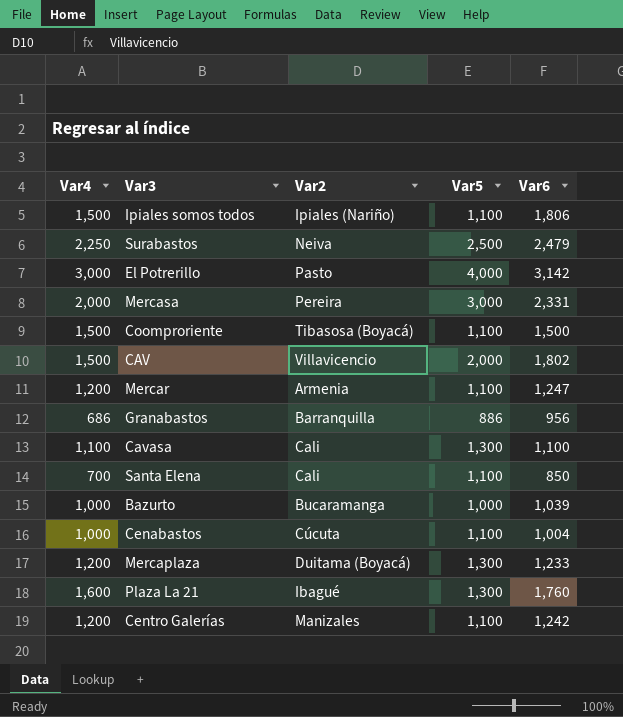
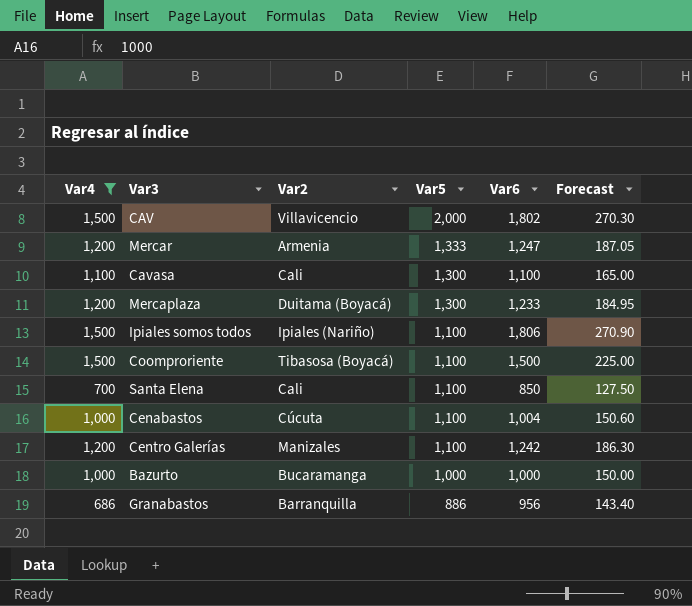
filter: none -> Var4 <= 1,500
row order: none -> Var5 descending
column Forecast | formula: none -> [Var6] * 0.15
Mercar | Var5: 1,100 -> 1,333
Bazurto | Var6: 1,039 -> 1,000

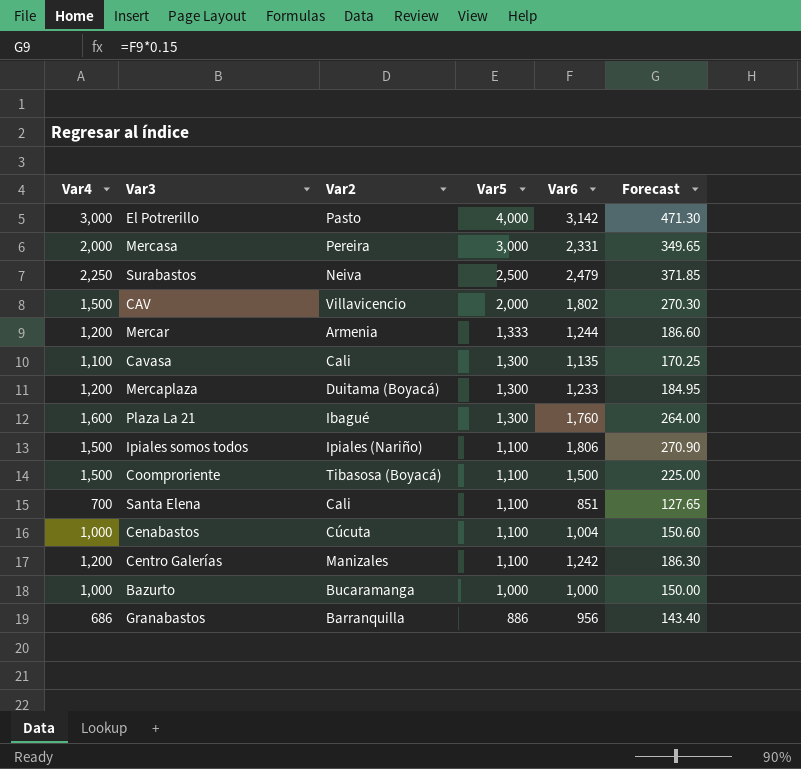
filter: Var4 <= 1,500 -> none
Mercar | Var6: 1,247 -> 1,244
Mercar | Forecast: 187.05 -> 186.60
Cavasa | Var6: 1,100 -> 1,135
Cavasa | Forecast: 165.00 -> 170.25
Santa Elena | Var6: 850 -> 851
Santa Elena | Forecast: 127.50 -> 127.65

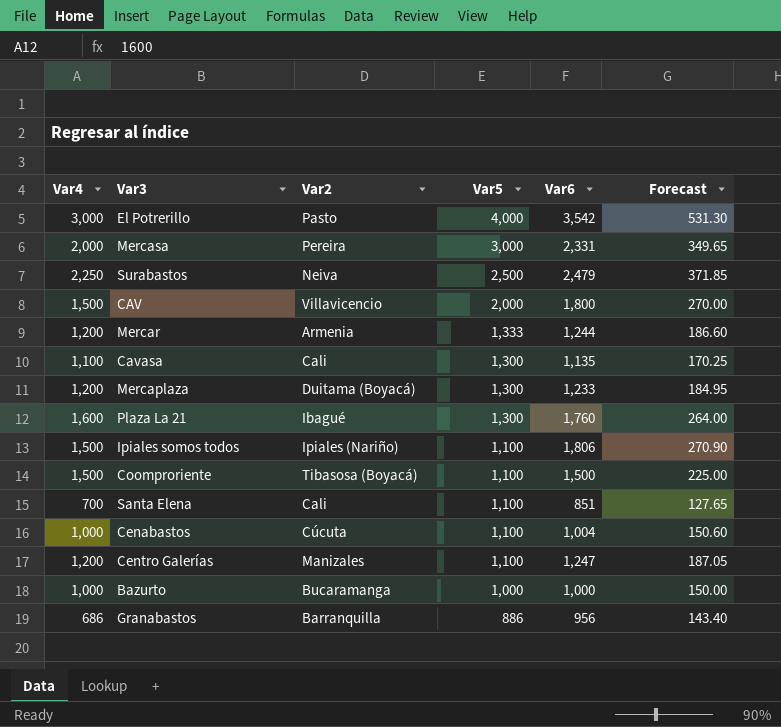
El Potrerillo | Var6: 3,142 -> 3,542
El Potrerillo | Forecast: 471.30 -> 531.30
CAV | Var6: 1,802 -> 1,800
CAV | Forecast: 270.30 -> 270.00
Centro Galerías | Var6: 1,242 -> 1,247
Centro Galerías | Forecast: 186.30 -> 187.05

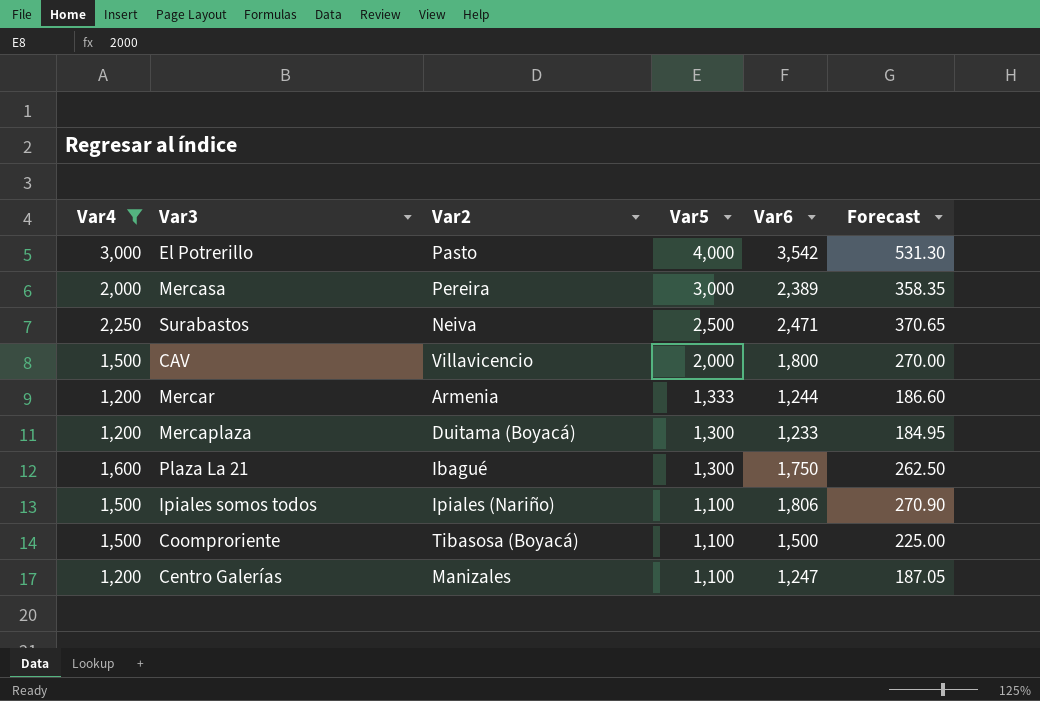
filter: none -> Var4 >= 1,200
Mercasa | Var6: 2,331 -> 2,389
Mercasa | Forecast: 349.65 -> 358.35
Surabastos | Var6: 2,479 -> 2,471
Surabastos | Forecast: 371.85 -> 370.65
Plaza La 21 | Var6: 1,760 -> 1,750
Plaza La 21 | Forecast: 264.00 -> 262.50

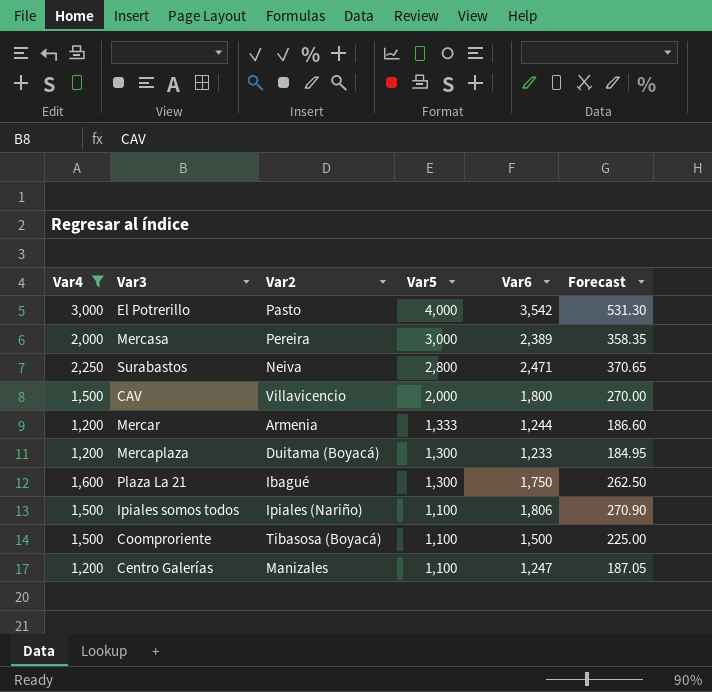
Surabastos | Var5: 2,500 -> 2,800

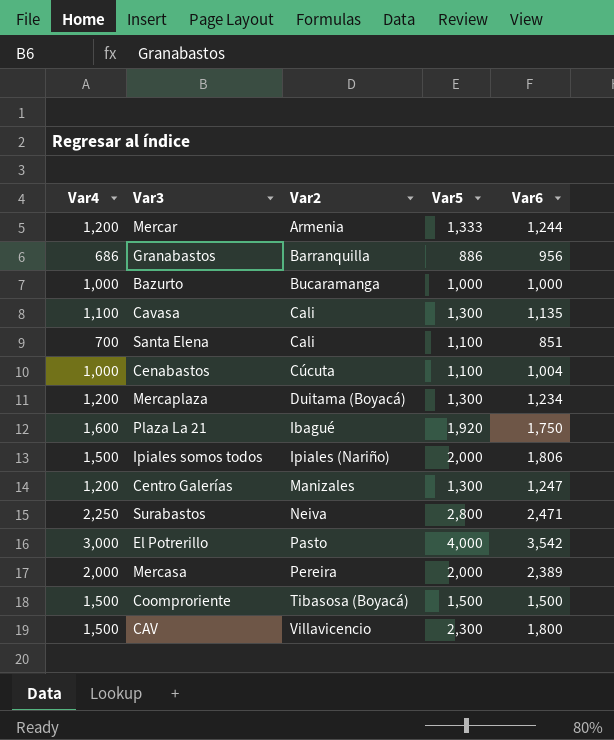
filter: Var4 >= 1,200 -> none
row order: Var5 descending -> Var2 ascending
column Forecast | formula: [Var6] * 0.15 -> none
Mercaplaza | Var6: 1,233 -> 1,234
Plaza La 21 | Var5: 1,300 -> 1,920
Ipiales somos todos | Var5: 1,100 -> 2,000
Centro Galerías | Var5: 1,100 -> 1,300
Mercasa | Var5: 3,000 -> 2,000
Coomproriente | Var5: 1,100 -> 1,500
CAV | Var5: 2,000 -> 2,300

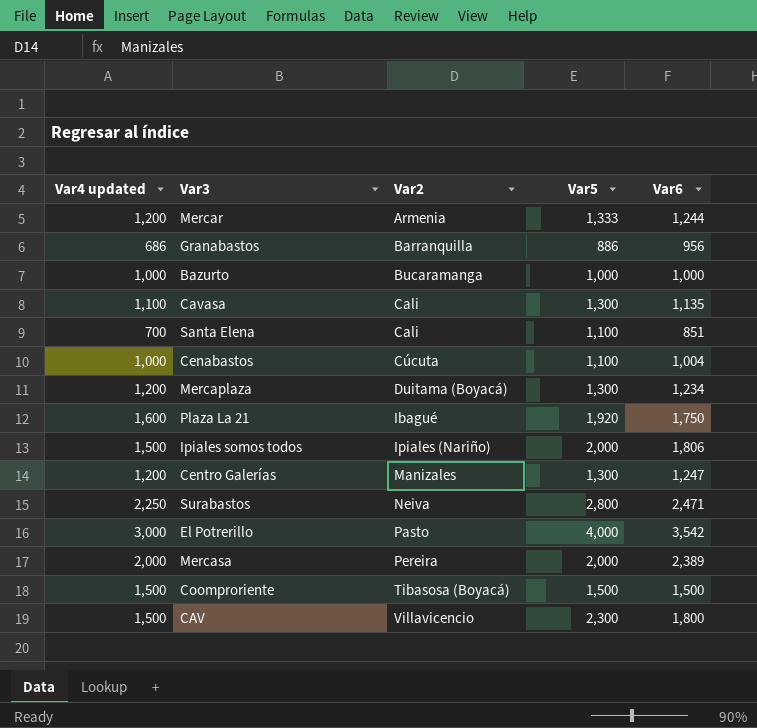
column name: Var4 -> Var4 updated

